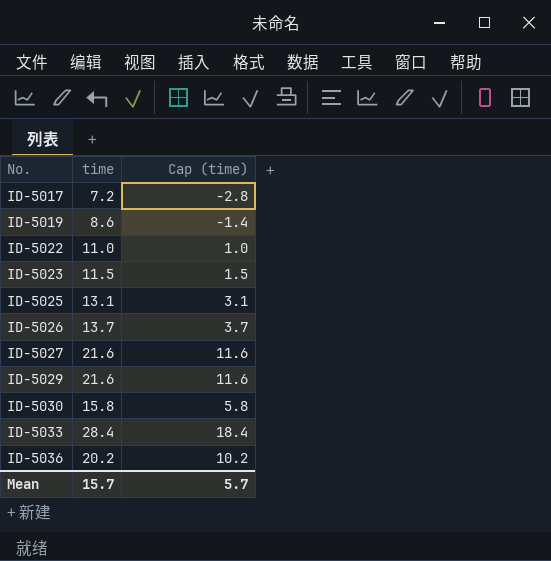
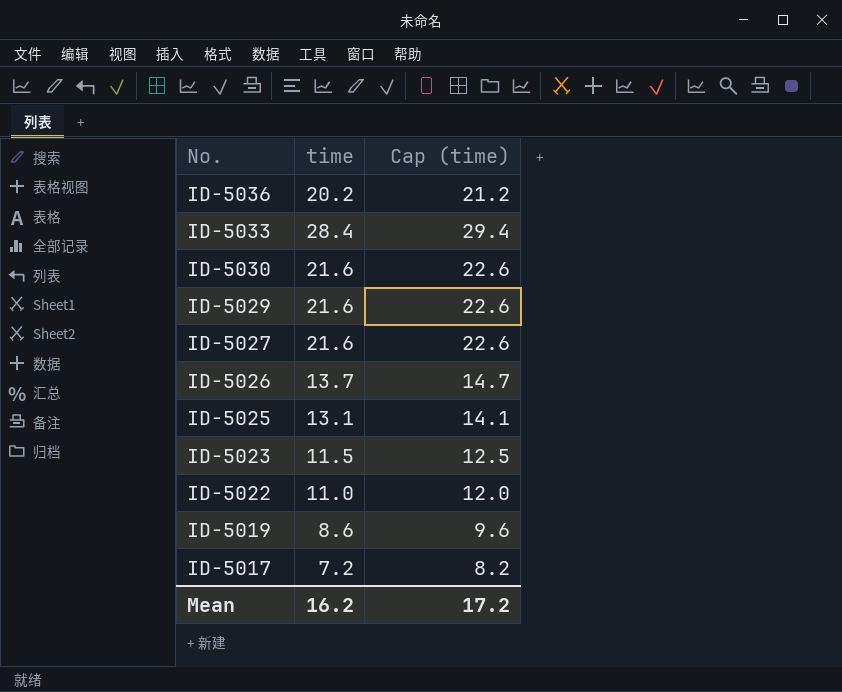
row order: No. ascending -> No. descending
column Cap (time) | formula: [time] - 10 -> [time] + 1
ID-5030 | time: 15.8 -> 21.6
Mean | time: 15.7 -> 16.2
Mean | Cap (time): 5.7 -> 17.2

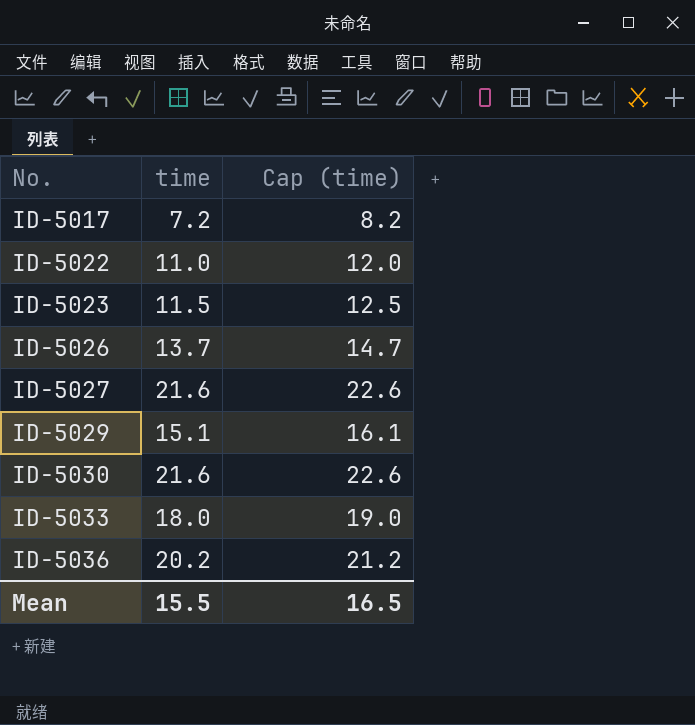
row order: No. descending -> No. ascending
row ID-5025: 13.1 | 14.1 -> none
row ID-5019: 8.6 | 9.6 -> none
ID-5029 | time: 21.6 -> 15.1
ID-5029 | Cap (time): 22.6 -> 16.1
ID-5033 | time: 28.4 -> 18.0
ID-5033 | Cap (time): 29.4 -> 19.0
Mean | time: 16.2 -> 15.5
Mean | Cap (time): 17.2 -> 16.5

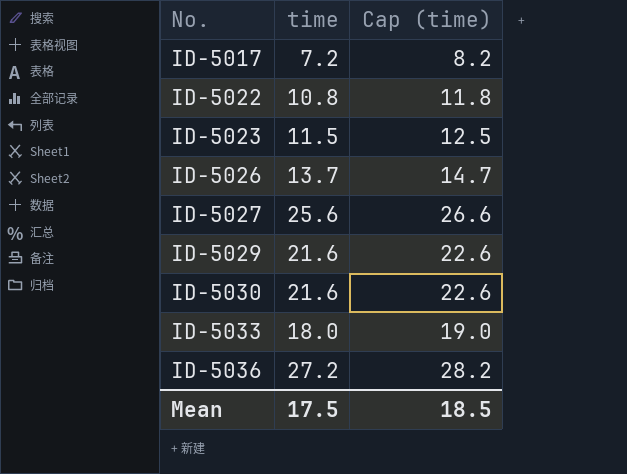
ID-5022 | time: 11.0 -> 10.8
ID-5022 | Cap (time): 12.0 -> 11.8
ID-5027 | time: 21.6 -> 25.6
ID-5027 | Cap (time): 22.6 -> 26.6
ID-5029 | time: 15.1 -> 21.6
ID-5029 | Cap (time): 16.1 -> 22.6
ID-5036 | time: 20.2 -> 27.2
ID-5036 | Cap (time): 21.2 -> 28.2
Mean | time: 15.5 -> 17.5
Mean | Cap (time): 16.5 -> 18.5

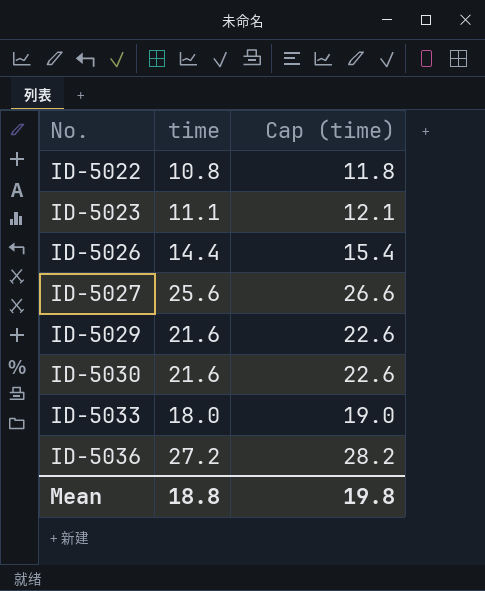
row ID-5017: 7.2 | 8.2 -> none
ID-5023 | time: 11.5 -> 11.1
ID-5023 | Cap (time): 12.5 -> 12.1
ID-5026 | time: 13.7 -> 14.4
ID-5026 | Cap (time): 14.7 -> 15.4
Mean | time: 17.5 -> 18.8
Mean | Cap (time): 18.5 -> 19.8

